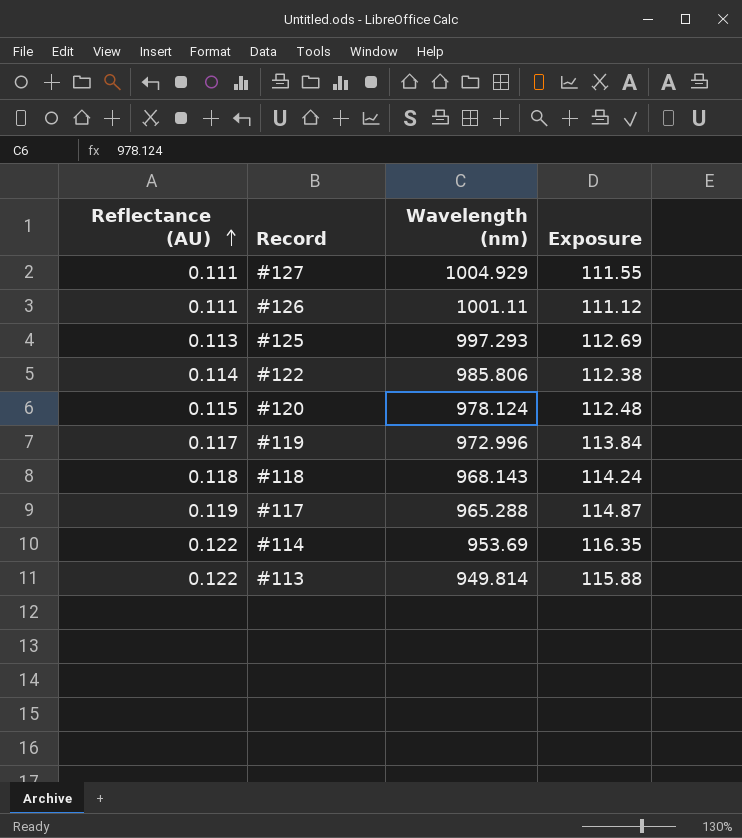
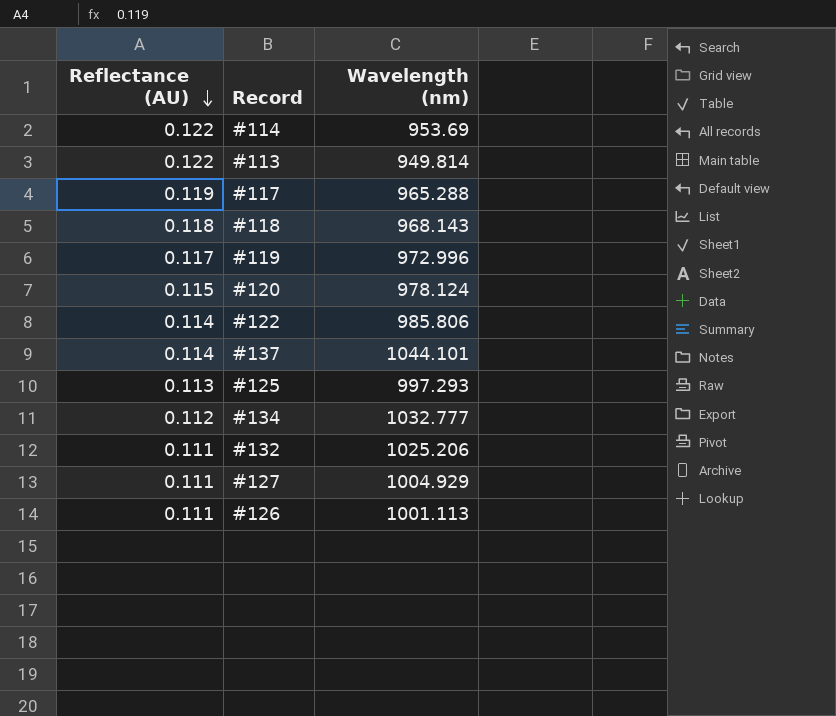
row order: Reflectance (AU) ascending -> Reflectance (AU) descending
column Exposure | formula: [Reflectance (AU)] * [Wavelength (nm)] -> none
row #137: none -> 0.114 | 1044.101
row #134: none -> 0.112 | 1032.777
row #132: none -> 0.111 | 1025.206
#126 | Wavelength (nm): 1001.11 -> 1001.113

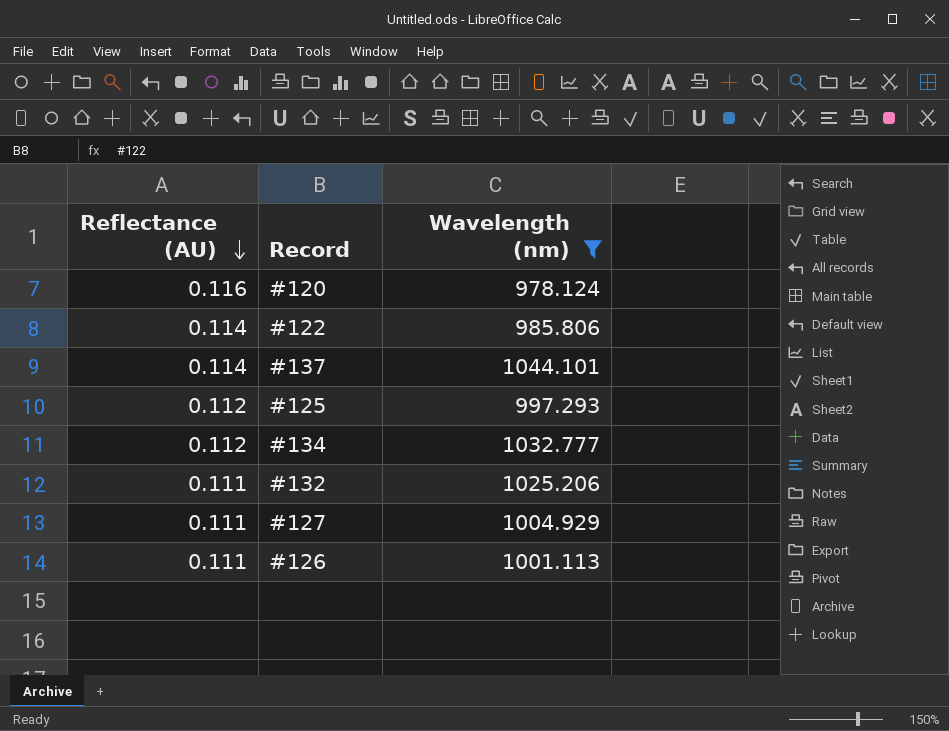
filter: none -> Wavelength (nm) >= 978.124
#120 | Reflectance (AU): 0.115 -> 0.116
#125 | Reflectance (AU): 0.113 -> 0.112

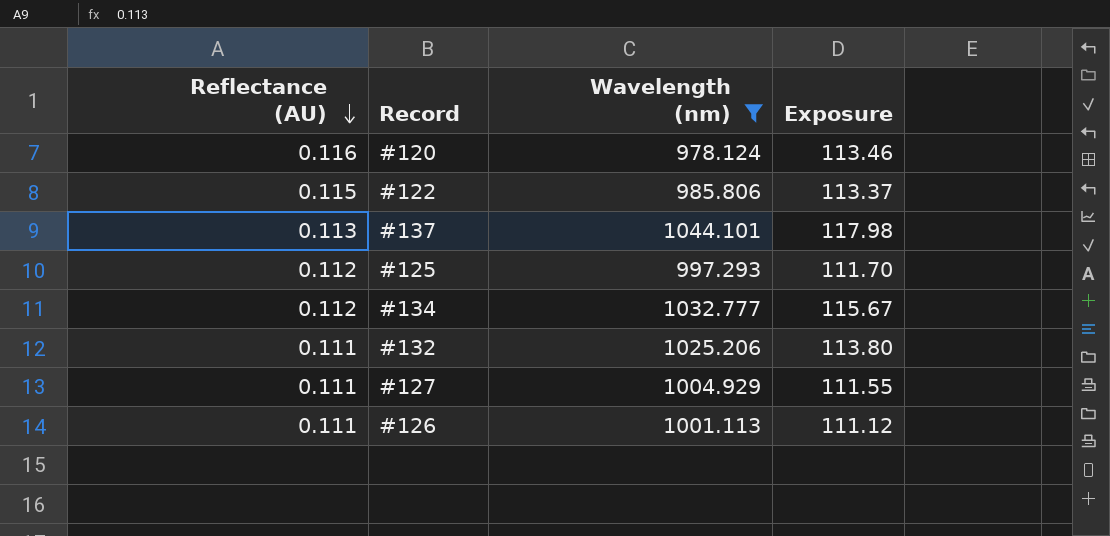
column Exposure | formula: none -> [Reflectance (AU)] * [Wavelength (nm)]
#122 | Reflectance (AU): 0.114 -> 0.115
#137 | Reflectance (AU): 0.114 -> 0.113

